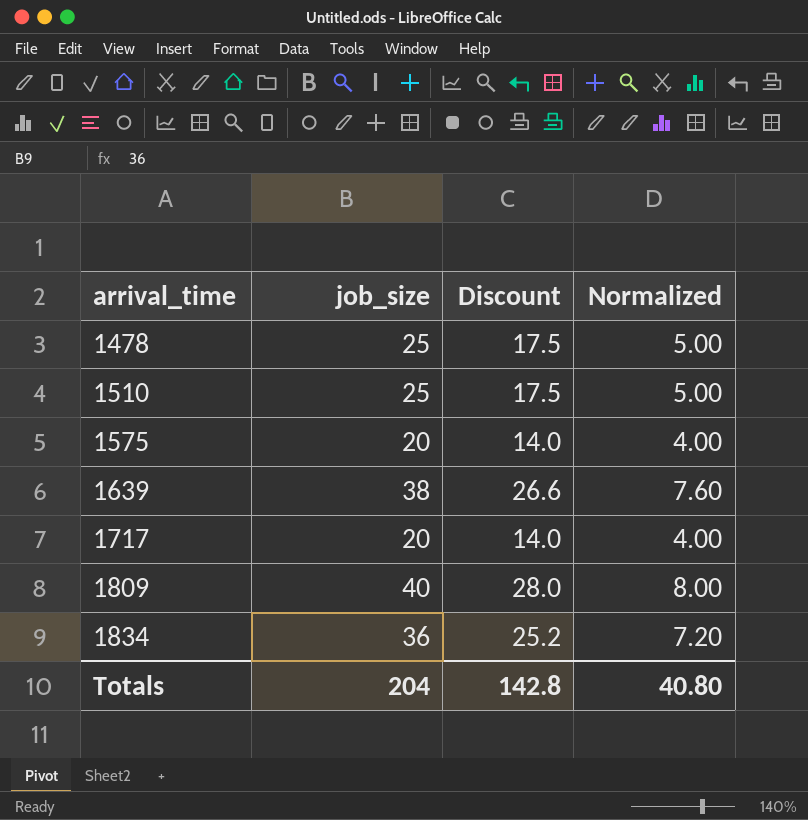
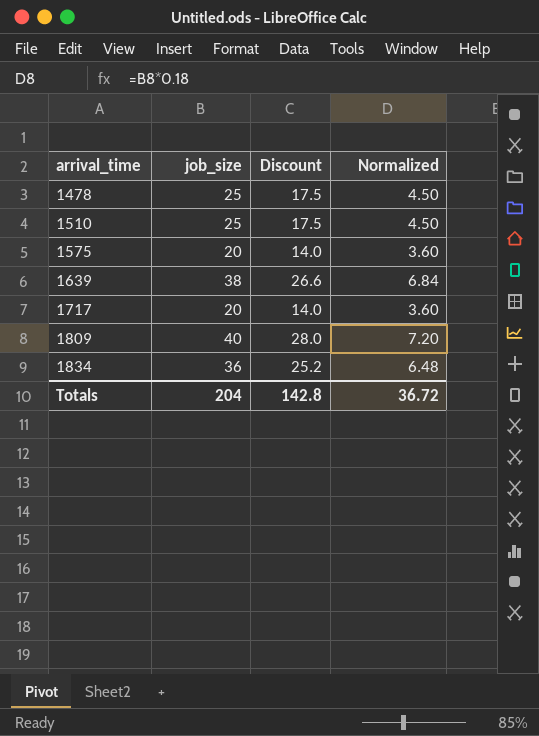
column Normalized | formula: [job_size] * 0.2 -> [job_size] * 0.18
Totals | Normalized: 40.80 -> 36.72

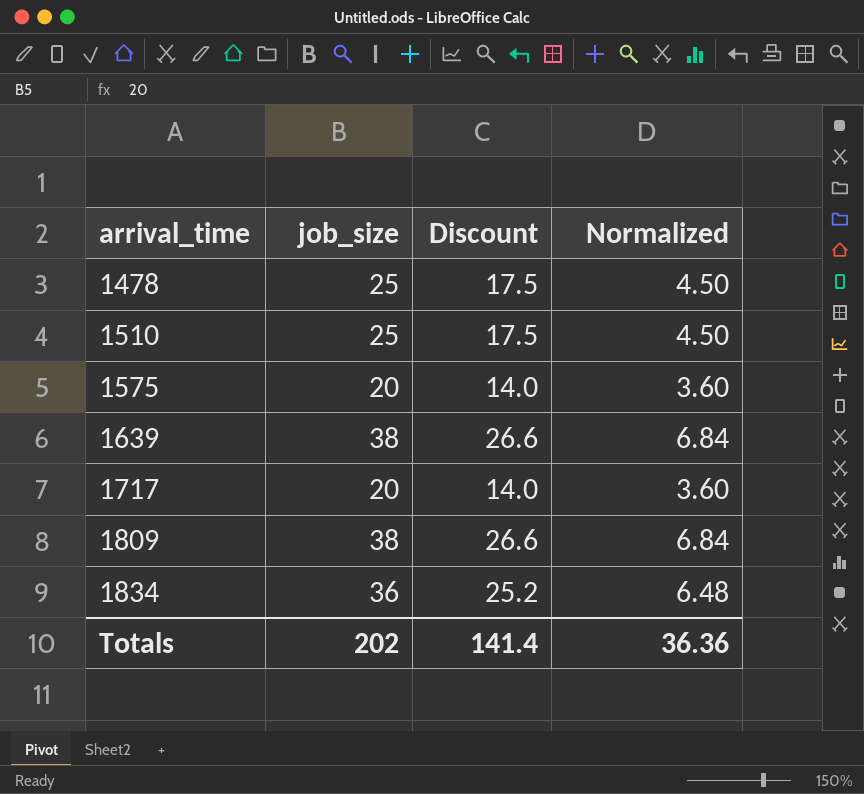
1809 | job_size: 40 -> 38
1809 | Discount: 28.0 -> 26.6
1809 | Normalized: 7.20 -> 6.84
Totals | job_size: 204 -> 202
Totals | Discount: 142.8 -> 141.4
Totals | Normalized: 36.72 -> 36.36

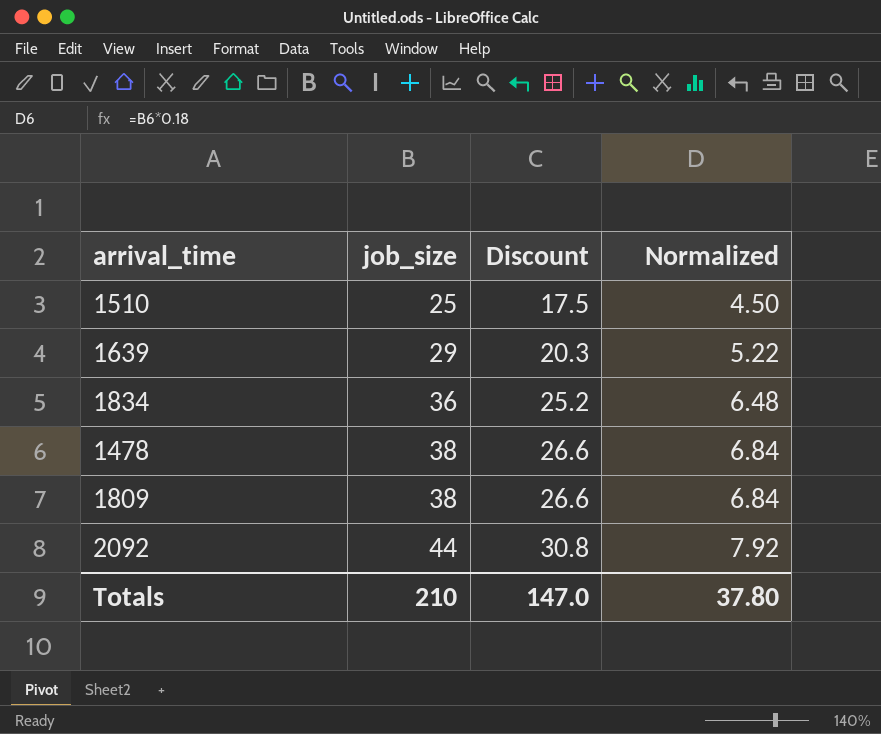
row order: arrival_time ascending -> job_size ascending
row 1575: 20 | 14.0 | 3.60 -> none
row 1717: 20 | 14.0 | 3.60 -> none
1639 | job_size: 38 -> 29
1639 | Discount: 26.6 -> 20.3
1639 | Normalized: 6.84 -> 5.22
1478 | job_size: 25 -> 38
1478 | Discount: 17.5 -> 26.6
1478 | Normalized: 4.50 -> 6.84
row 2092: none -> 44 | 30.8 | 7.92
Totals | job_size: 202 -> 210
Totals | Discount: 141.4 -> 147.0
Totals | Normalized: 36.36 -> 37.80

